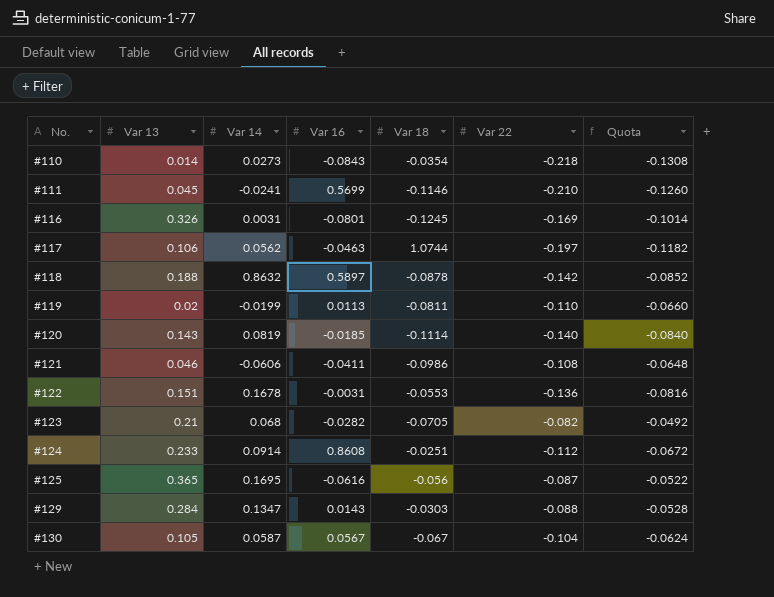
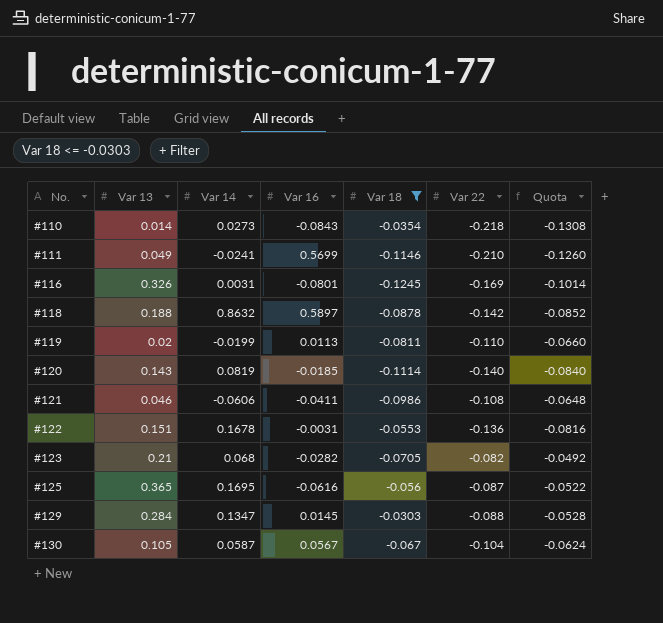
filter: none -> Var 18 <= -0.0303
#111 | Var 13: 0.045 -> 0.049
#129 | Var 16: 0.0143 -> 0.0145

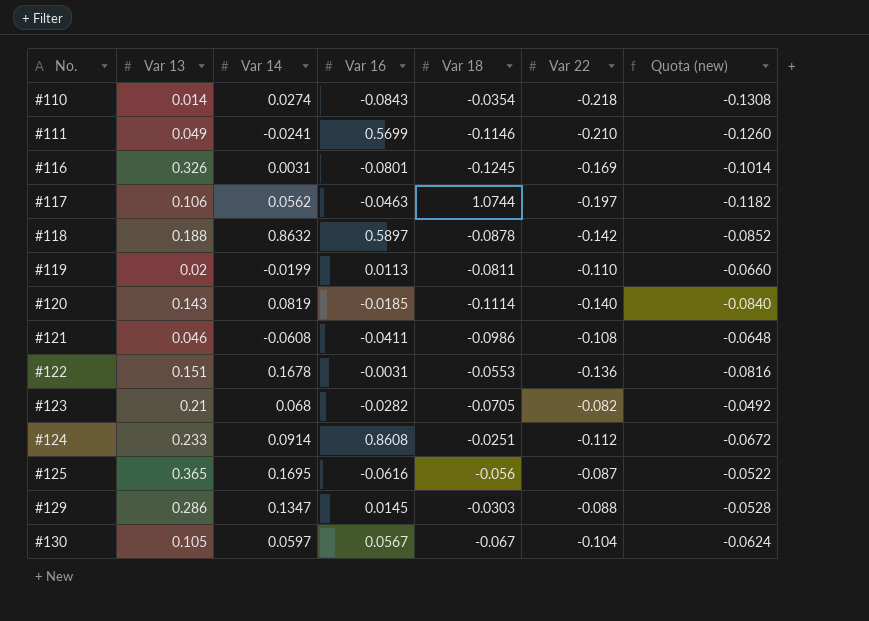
filter: Var 18 <= -0.0303 -> none
column name: Quota -> Quota (new)
#110 | Var 14: 0.0273 -> 0.0274
#121 | Var 14: -0.0606 -> -0.0608
#129 | Var 13: 0.284 -> 0.286
#130 | Var 14: 0.0587 -> 0.0597

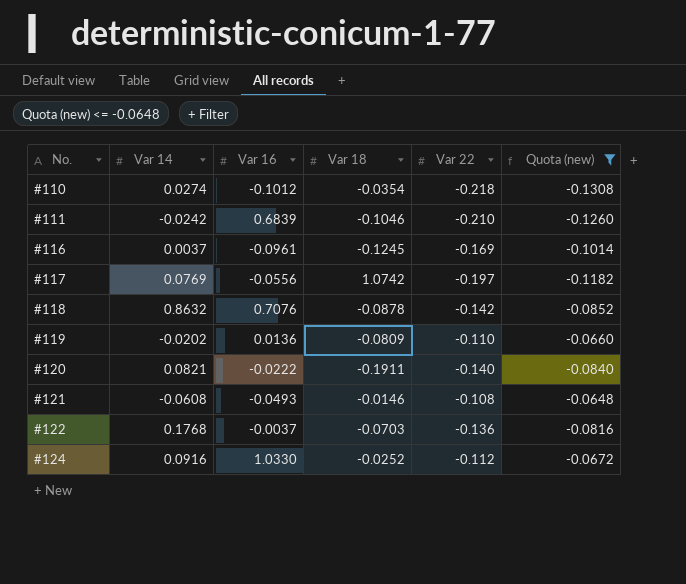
filter: none -> Quota (new) <= -0.0648
column Var 13 | position: 2 -> none
#110 | Var 16: -0.0843 -> -0.1012
#111 | Var 14: -0.0241 -> -0.0242
#111 | Var 16: 0.5699 -> 0.6839
#111 | Var 18: -0.1146 -> -0.1046
#116 | Var 14: 0.0031 -> 0.0037
#116 | Var 16: -0.0801 -> -0.0961
#117 | Var 14: 0.0562 -> 0.0769
#117 | Var 16: -0.0463 -> -0.0556
#117 | Var 18: 1.0744 -> 1.0742
#118 | Var 16: 0.5897 -> 0.7076
#119 | Var 14: -0.0199 -> -0.0202
#119 | Var 16: 0.0113 -> 0.0136
#119 | Var 18: -0.0811 -> -0.0809
#120 | Var 14: 0.0819 -> 0.0821
#120 | Var 16: -0.0185 -> -0.0222
#120 | Var 18: -0.1114 -> -0.1911
#121 | Var 16: -0.0411 -> -0.0493
#121 | Var 18: -0.0986 -> -0.0146
#122 | Var 14: 0.1678 -> 0.1768
#122 | Var 16: -0.0031 -> -0.0037
#122 | Var 18: -0.0553 -> -0.0703
#124 | Var 14: 0.0914 -> 0.0916
#124 | Var 16: 0.8608 -> 1.0330
#124 | Var 18: -0.0251 -> -0.0252

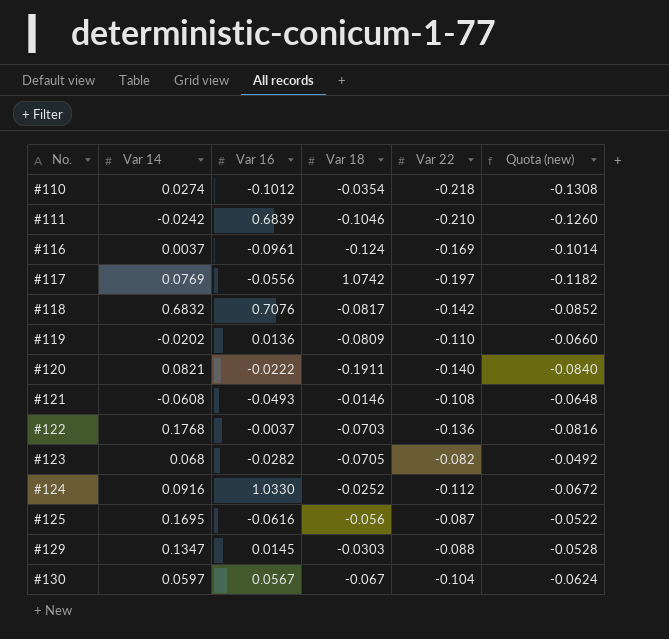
filter: Quota (new) <= -0.0648 -> none
#116 | Var 18: -0.1245 -> -0.124
#118 | Var 14: 0.8632 -> 0.6832
#118 | Var 18: -0.0878 -> -0.0817

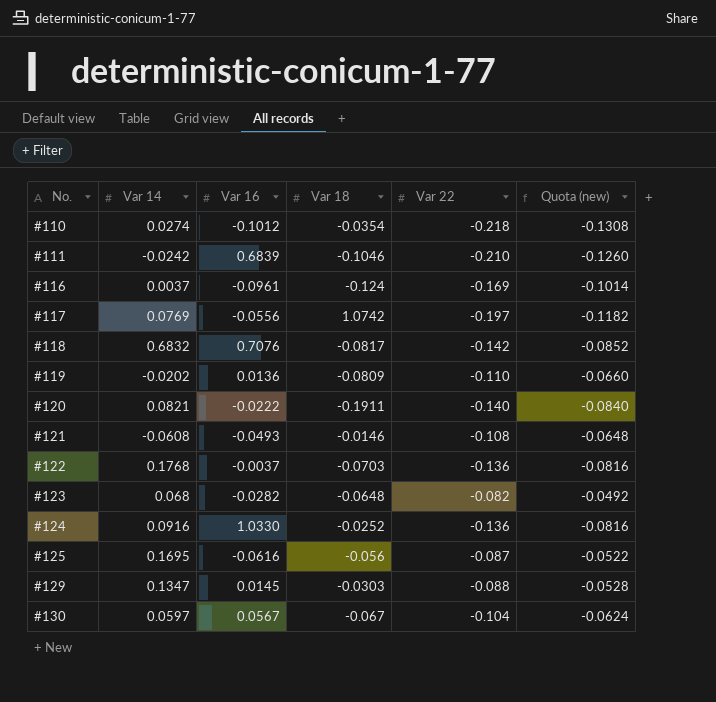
#123 | Var 18: -0.0705 -> -0.0648
#124 | Var 22: -0.112 -> -0.136
#124 | Quota (new): -0.0672 -> -0.0816

